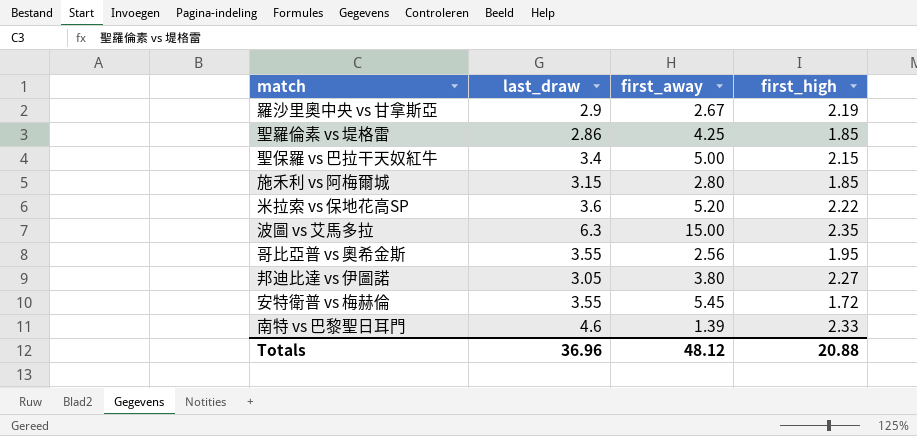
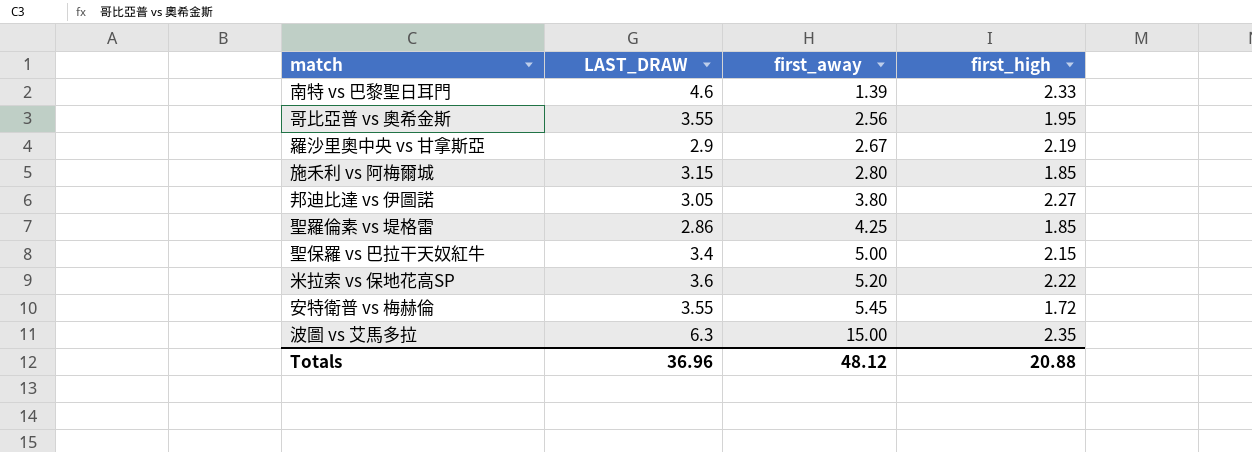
row order: none -> first_away ascending
column name: last_draw -> LAST_DRAW

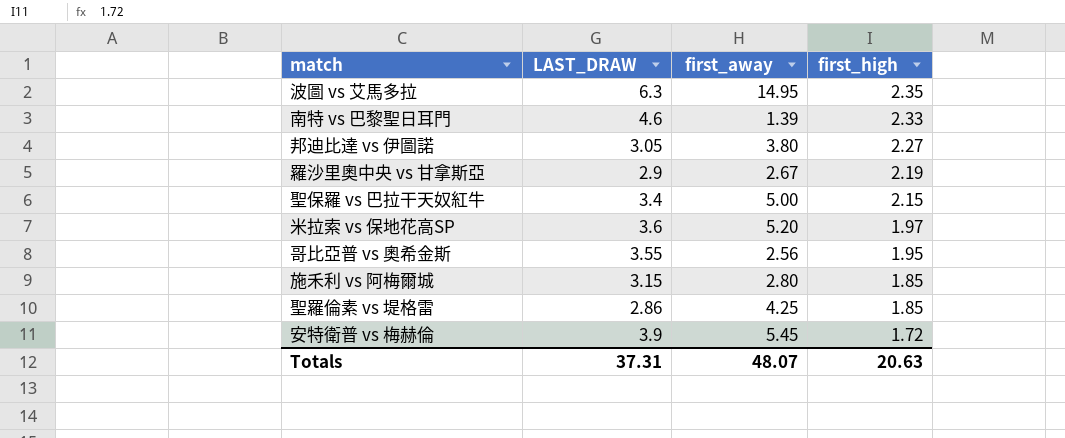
row order: first_away ascending -> first_high descending
波圖 vs 艾馬多拉 | first_away: 15.00 -> 14.95
米拉索 vs 保地花高SP | first_high: 2.22 -> 1.97
安特衛普 vs 梅赫倫 | LAST_DRAW: 3.55 -> 3.9
Totals | LAST_DRAW: 36.96 -> 37.31
Totals | first_away: 48.12 -> 48.07
Totals | first_high: 20.88 -> 20.63

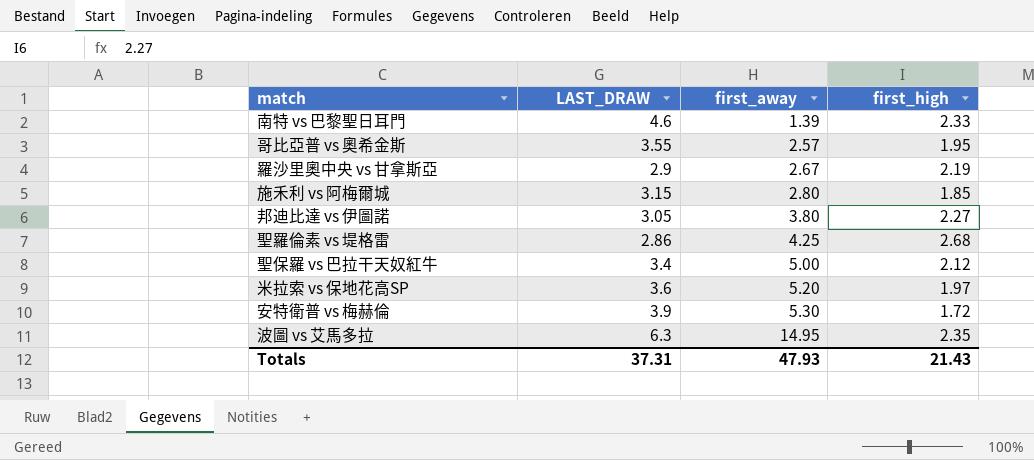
row order: first_high descending -> first_away ascending
哥比亞普 vs 奧希金斯 | first_away: 2.56 -> 2.57
聖羅倫素 vs 堤格雷 | first_high: 1.85 -> 2.68
聖保羅 vs 巴拉干天奴紅牛 | first_high: 2.15 -> 2.12
安特衛普 vs 梅赫倫 | first_away: 5.45 -> 5.30
Totals | first_away: 48.07 -> 47.93
Totals | first_high: 20.63 -> 21.43

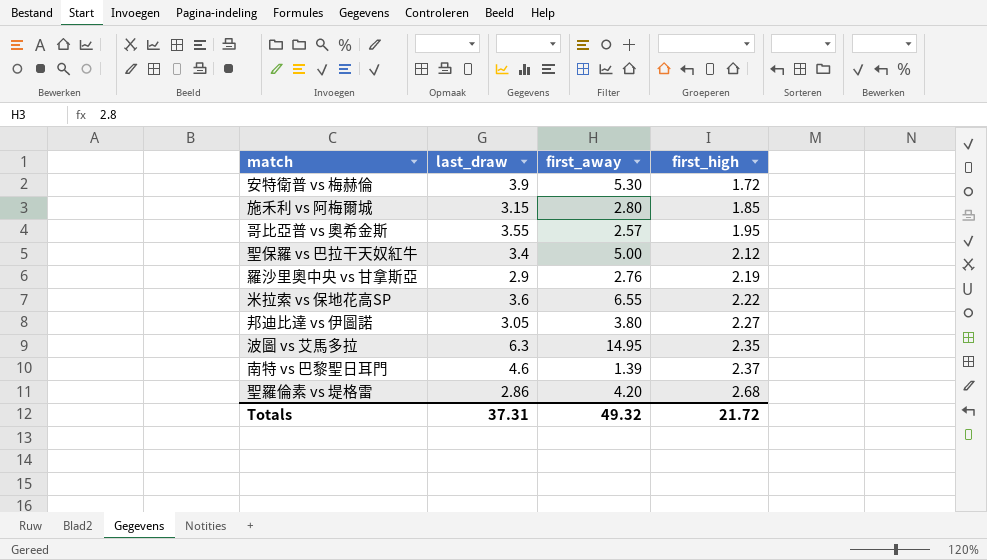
row order: first_away ascending -> first_high ascending
column name: LAST_DRAW -> last_draw
羅沙里奧中央 vs 甘拿斯亞 | first_away: 2.67 -> 2.76
米拉索 vs 保地花高SP | first_away: 5.20 -> 6.55
米拉索 vs 保地花高SP | first_high: 1.97 -> 2.22
南特 vs 巴黎聖日耳門 | first_high: 2.33 -> 2.37
聖羅倫素 vs 堤格雷 | first_away: 4.25 -> 4.20
Totals | first_away: 47.93 -> 49.32
Totals | first_high: 21.43 -> 21.72

